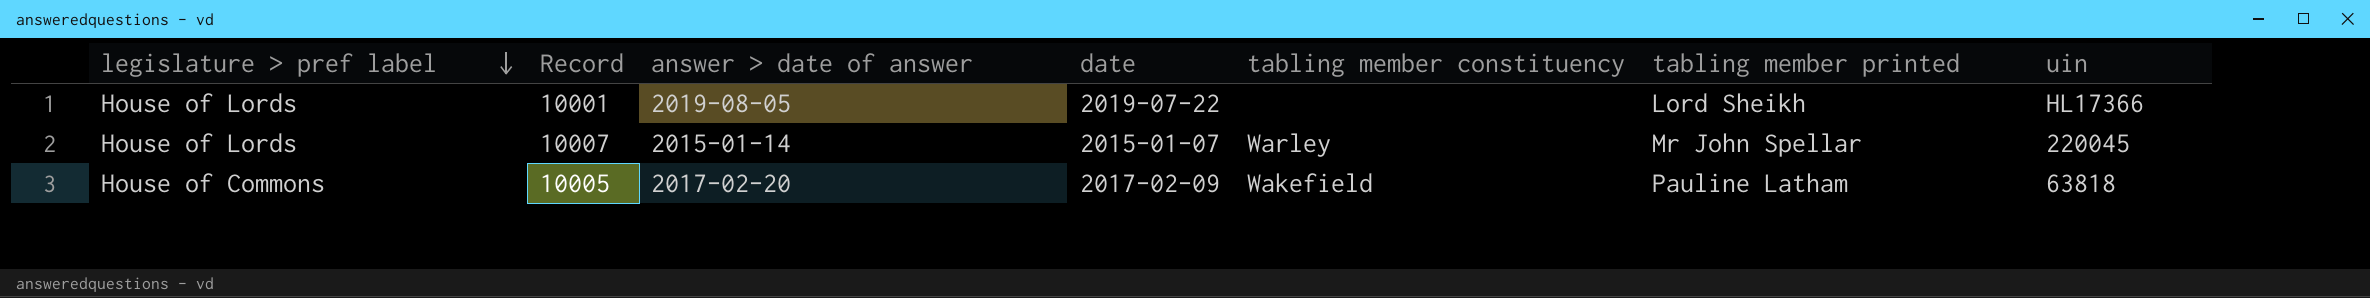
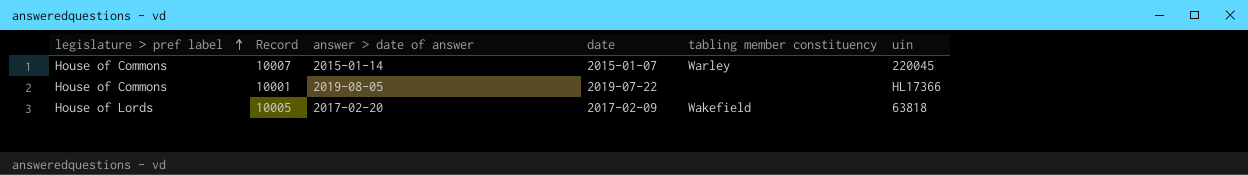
row order: legislature > pref label descending -> legislature > pref label ascending
column tabling member printed | position: 6 -> none
10007 | legislature > pref label: House of Lords -> House of Commons
10001 | legislature > pref label: House of Lords -> House of Commons
10005 | legislature > pref label: House of Commons -> House of Lords

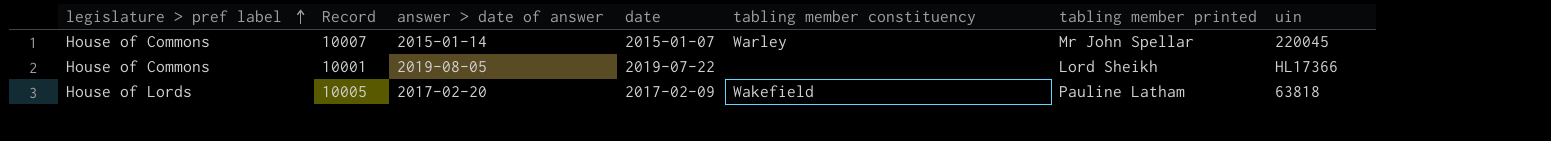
column tabling member printed | position: none -> 6

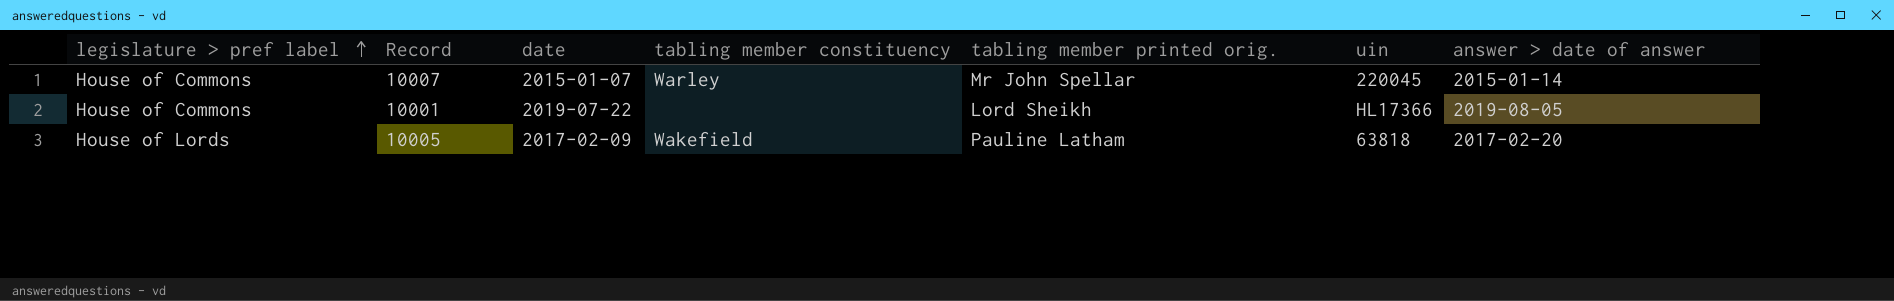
column name: tabling member printed -> tabling member printed orig.
column answer > date of answer | position: 3 -> 7

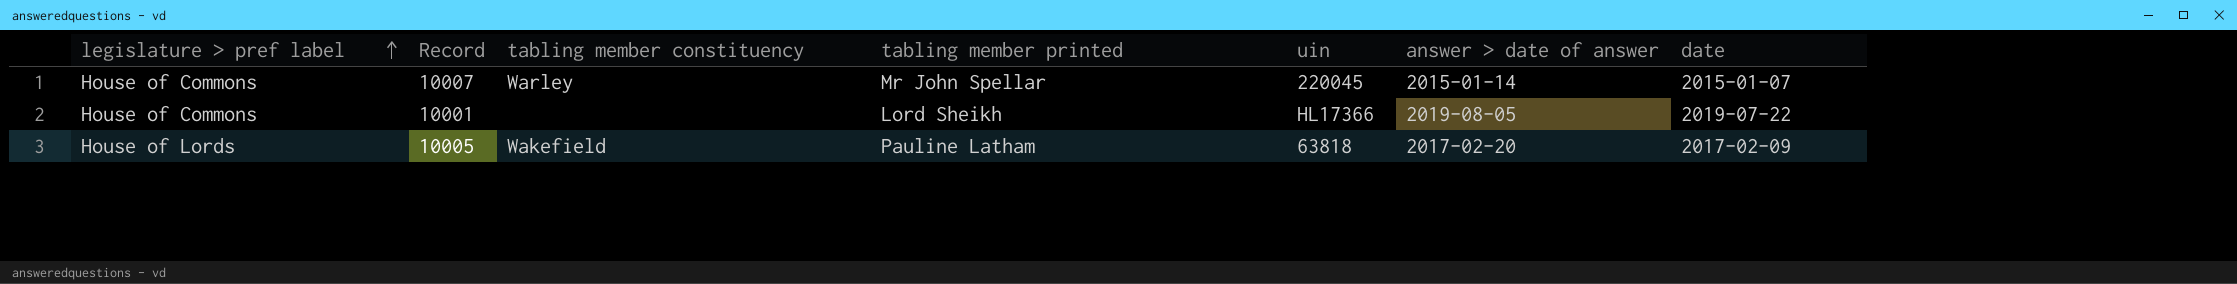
column name: tabling member printed orig. -> tabling member printed
column date | position: 3 -> 7

